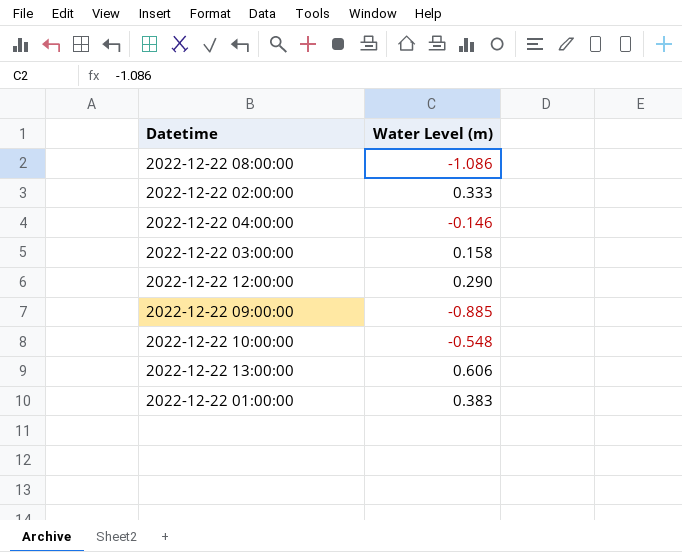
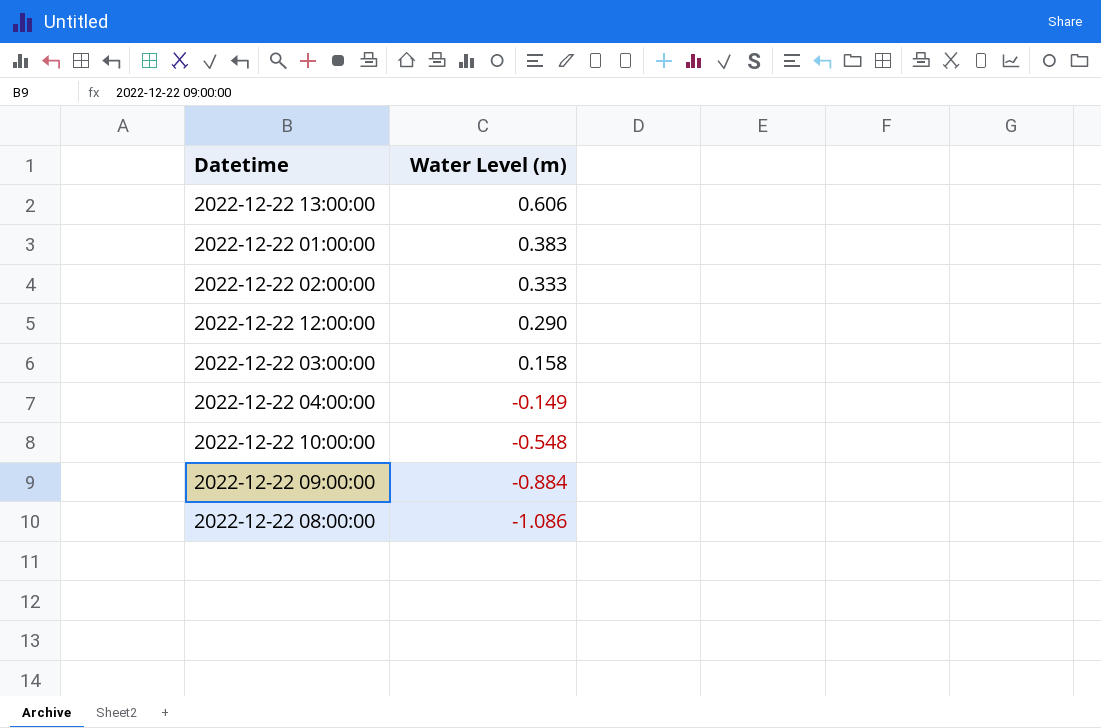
row order: none -> Water Level (m) descending
2022-12-22 04:00:00 | Water Level (m): -0.146 -> -0.149
2022-12-22 09:00:00 | Water Level (m): -0.885 -> -0.884

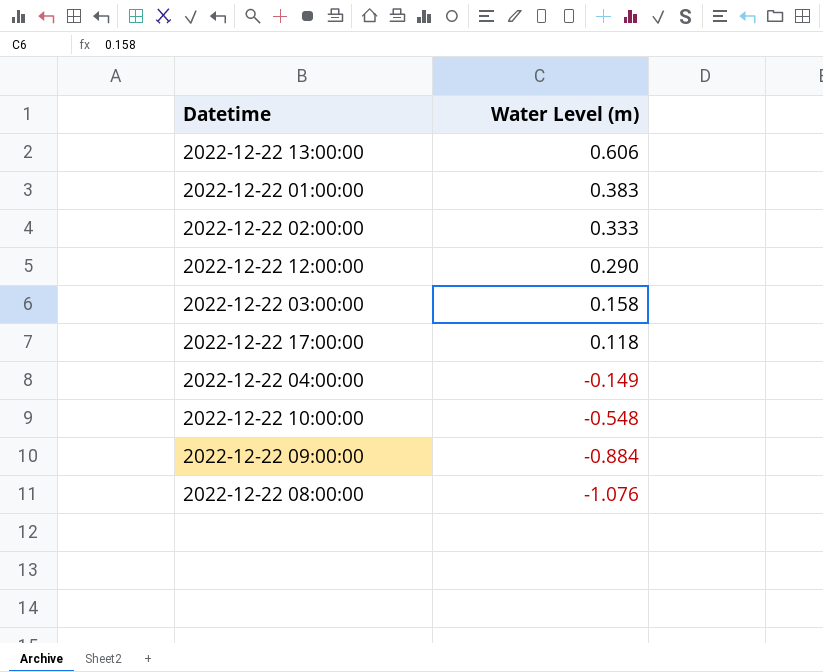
row 2022-12-22 17:00:00: none -> 0.118
2022-12-22 08:00:00 | Water Level (m): -1.086 -> -1.076

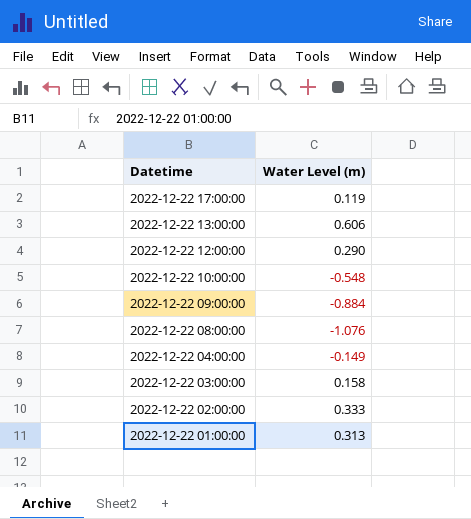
row order: Water Level (m) descending -> Datetime descending
2022-12-22 17:00:00 | Water Level (m): 0.118 -> 0.119
2022-12-22 01:00:00 | Water Level (m): 0.383 -> 0.313

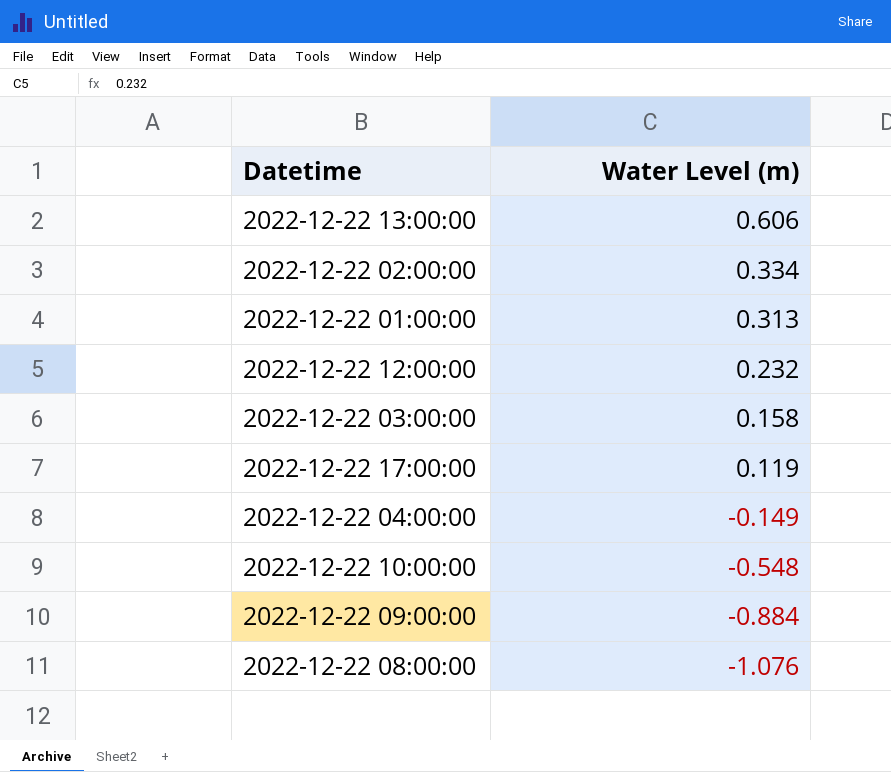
row order: Datetime descending -> Water Level (m) descending
2022-12-22 02:00:00 | Water Level (m): 0.333 -> 0.334
2022-12-22 12:00:00 | Water Level (m): 0.290 -> 0.232

